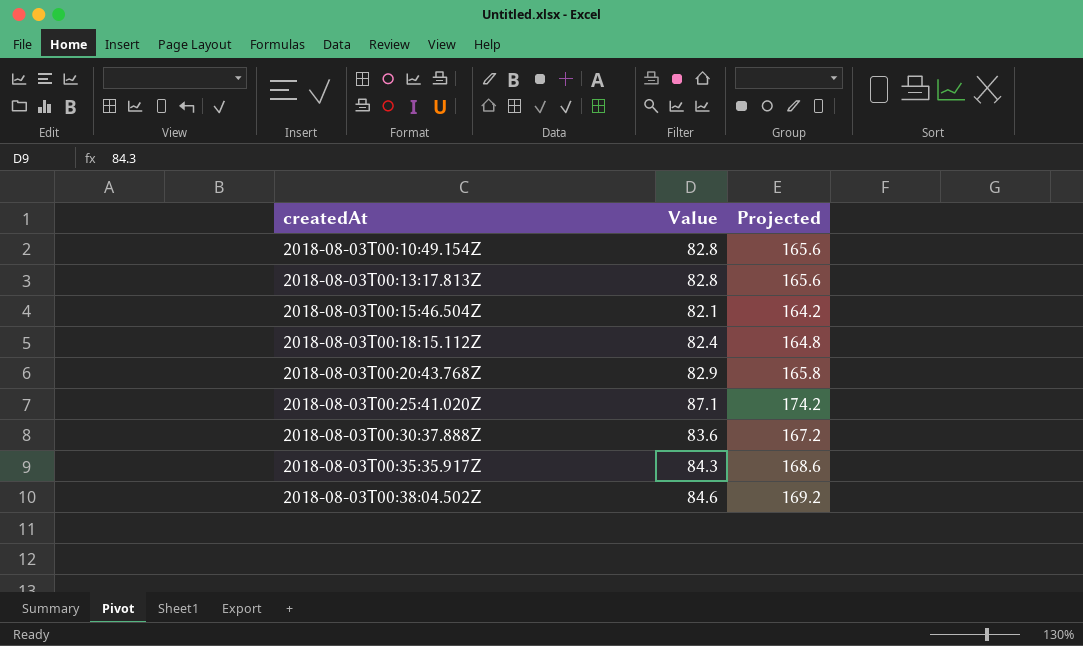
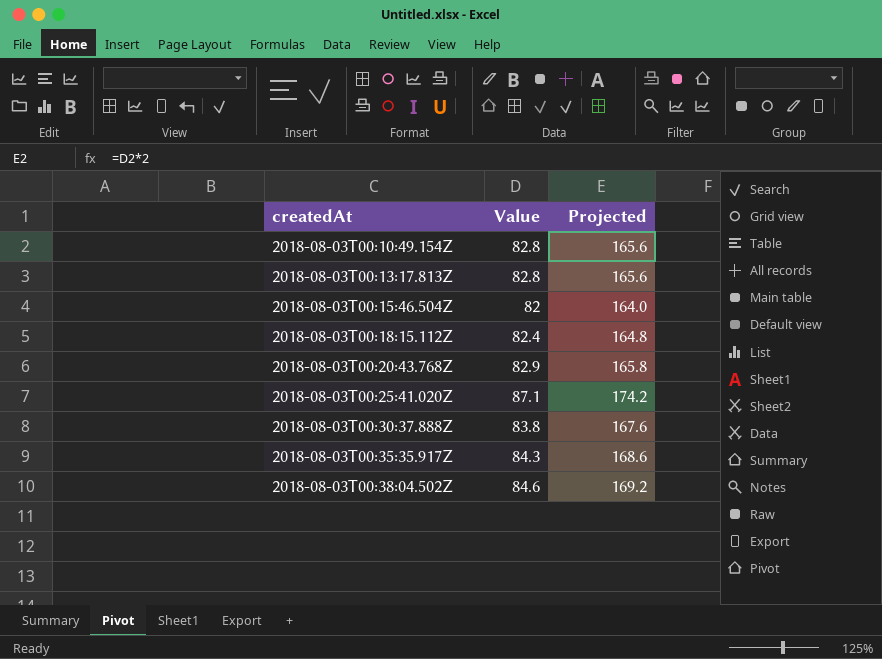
2018-08-03T00:15:46.504Z | Value: 82.1 -> 82
2018-08-03T00:15:46.504Z | Projected: 164.2 -> 164.0
2018-08-03T00:30:37.888Z | Value: 83.6 -> 83.8
2018-08-03T00:30:37.888Z | Projected: 167.2 -> 167.6

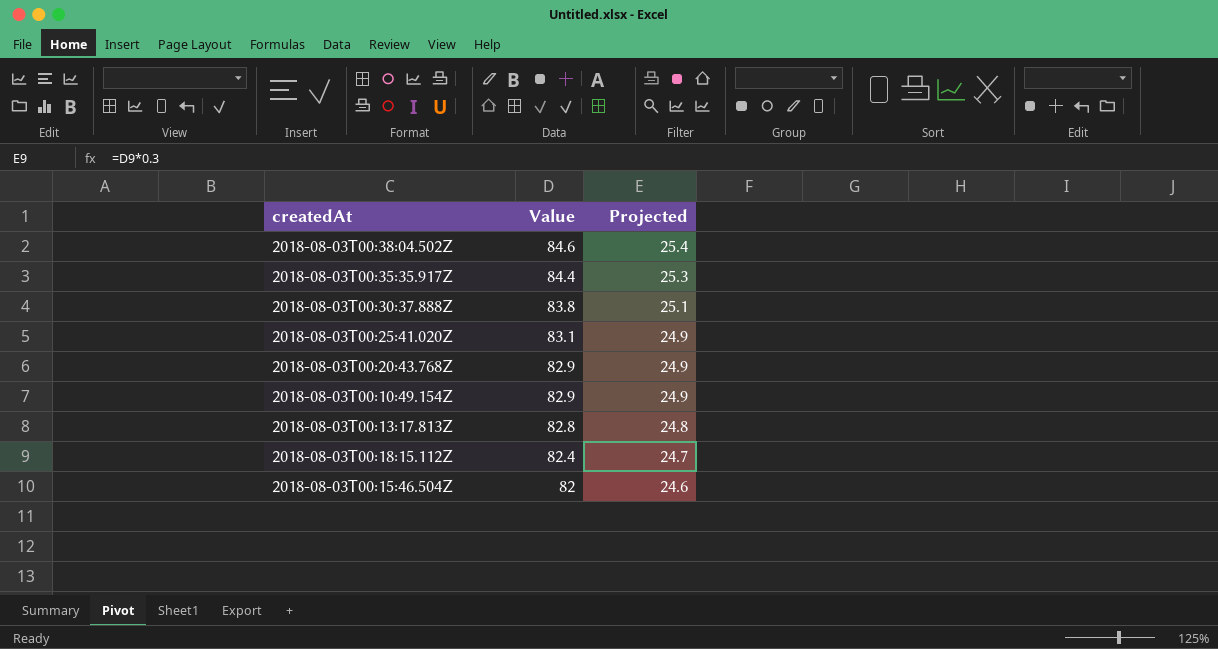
row order: createdAt ascending -> Value descending
column Projected | formula: [Value] * 2 -> [Value] * 0.3
2018-08-03T00:35:35.917Z | Value: 84.3 -> 84.4
2018-08-03T00:25:41.020Z | Value: 87.1 -> 83.1
2018-08-03T00:10:49.154Z | Value: 82.8 -> 82.9

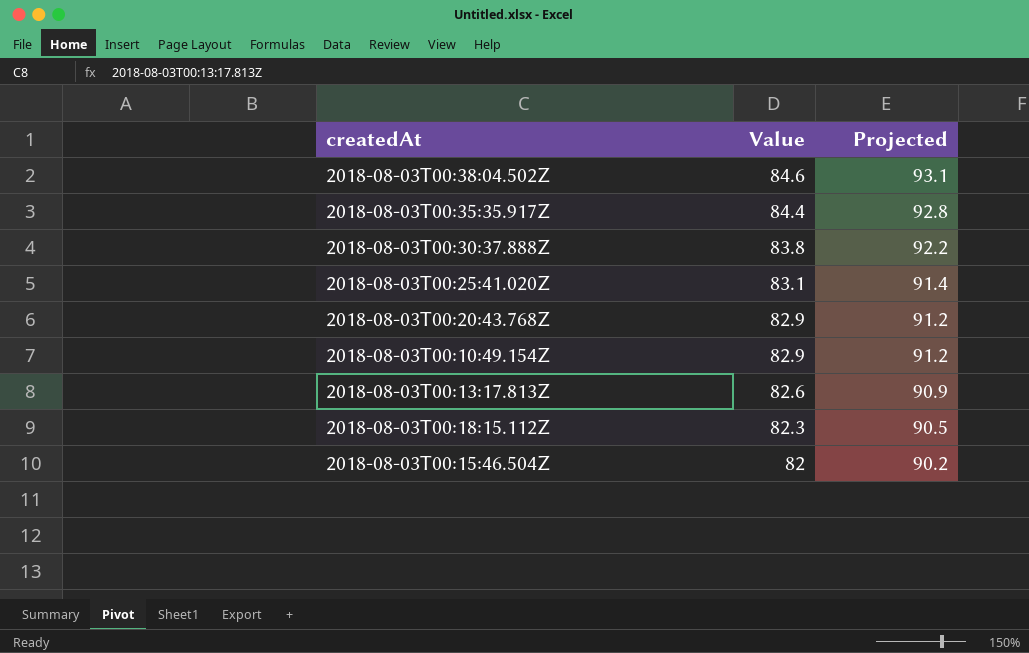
column Projected | formula: [Value] * 0.3 -> [Value] * 1.1
2018-08-03T00:13:17.813Z | Value: 82.8 -> 82.6
2018-08-03T00:18:15.112Z | Value: 82.4 -> 82.3

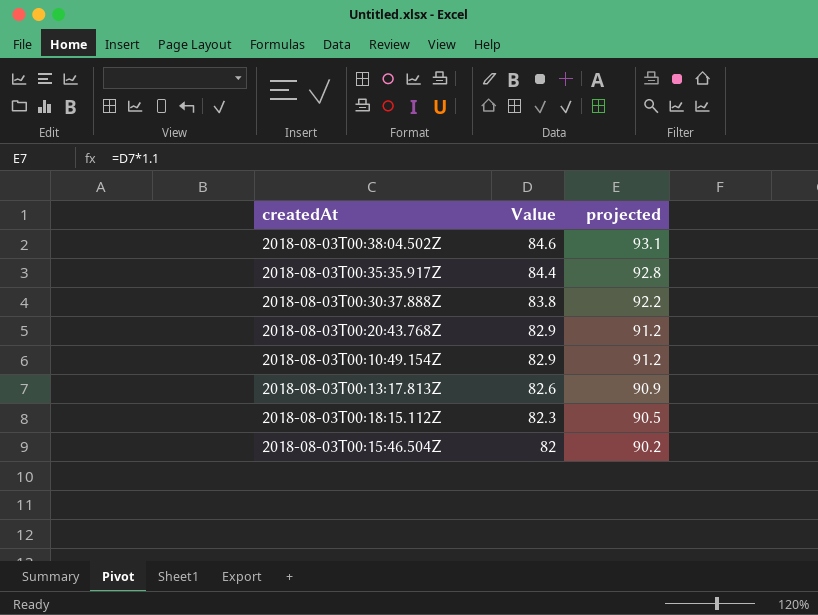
column name: Projected -> projected
row 2018-08-03T00:25:41.020Z: 83.1 | 91.4 -> none

